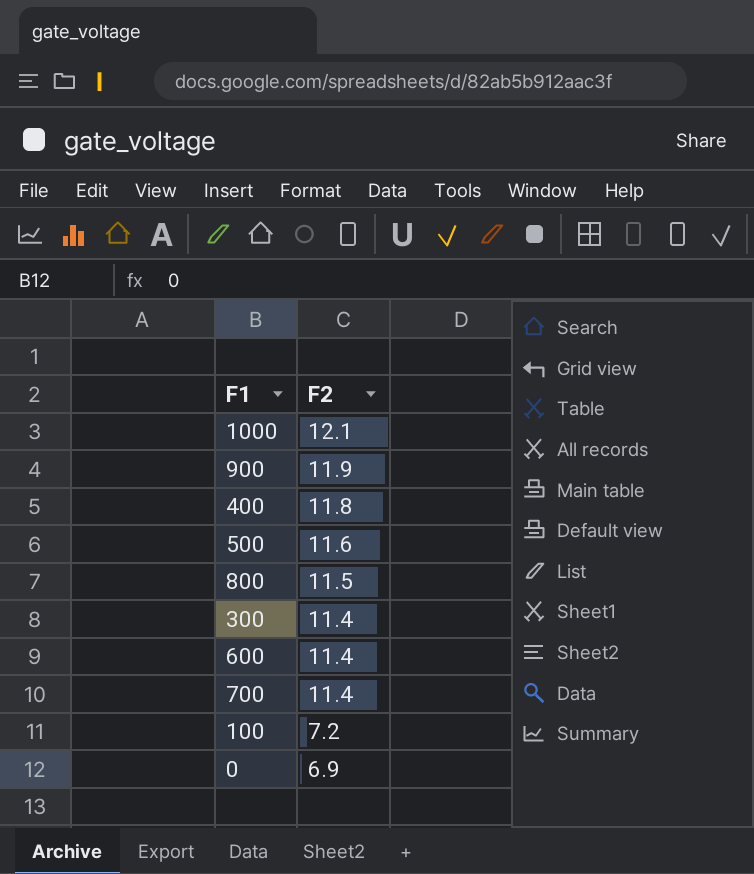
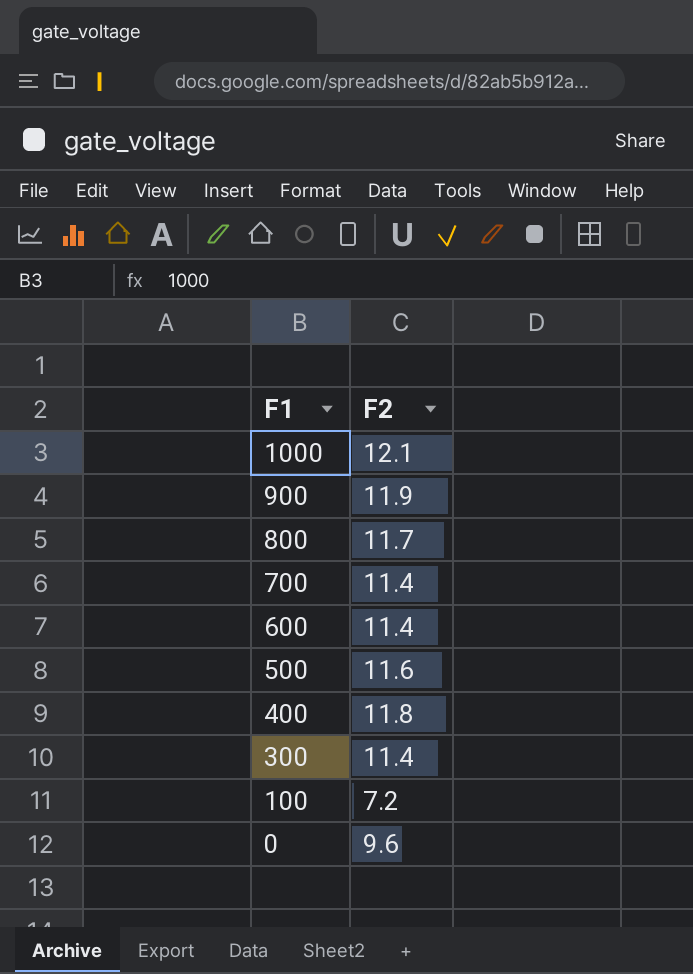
row order: F2 descending -> F1 descending
800 | F2: 11.5 -> 11.7
0 | F2: 6.9 -> 9.6

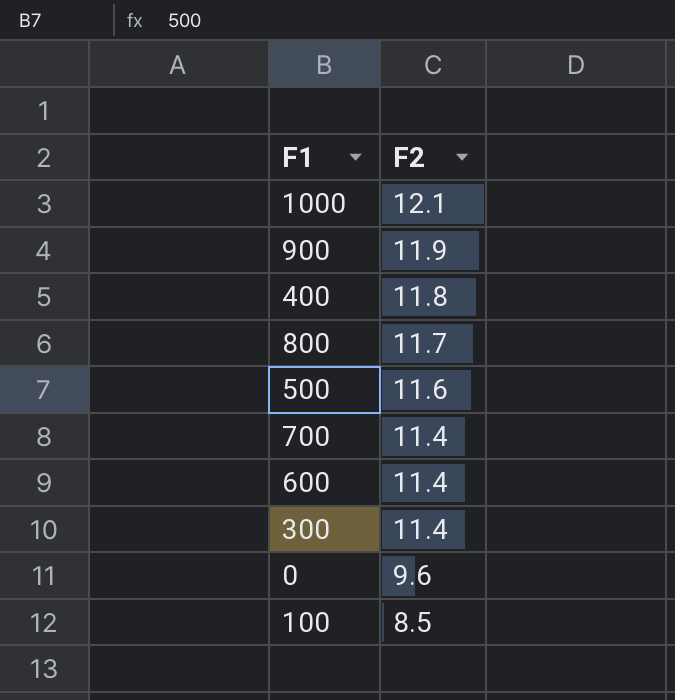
row order: F1 descending -> F2 descending
100 | F2: 7.2 -> 8.5

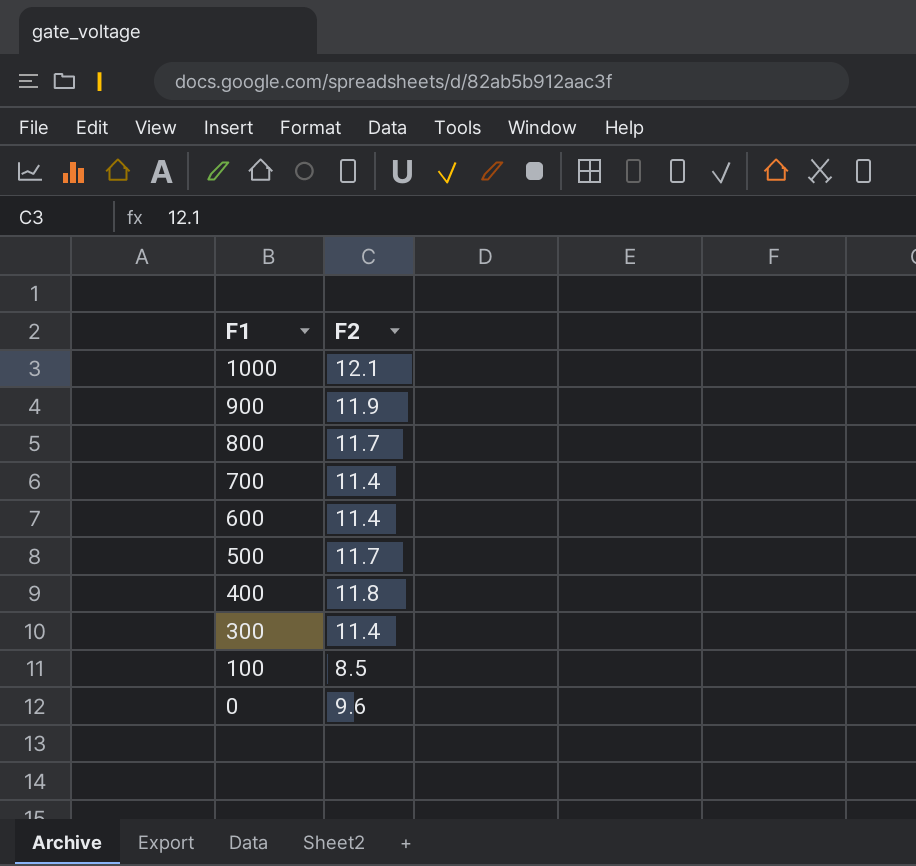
row order: F2 descending -> F1 descending
500 | F2: 11.6 -> 11.7

